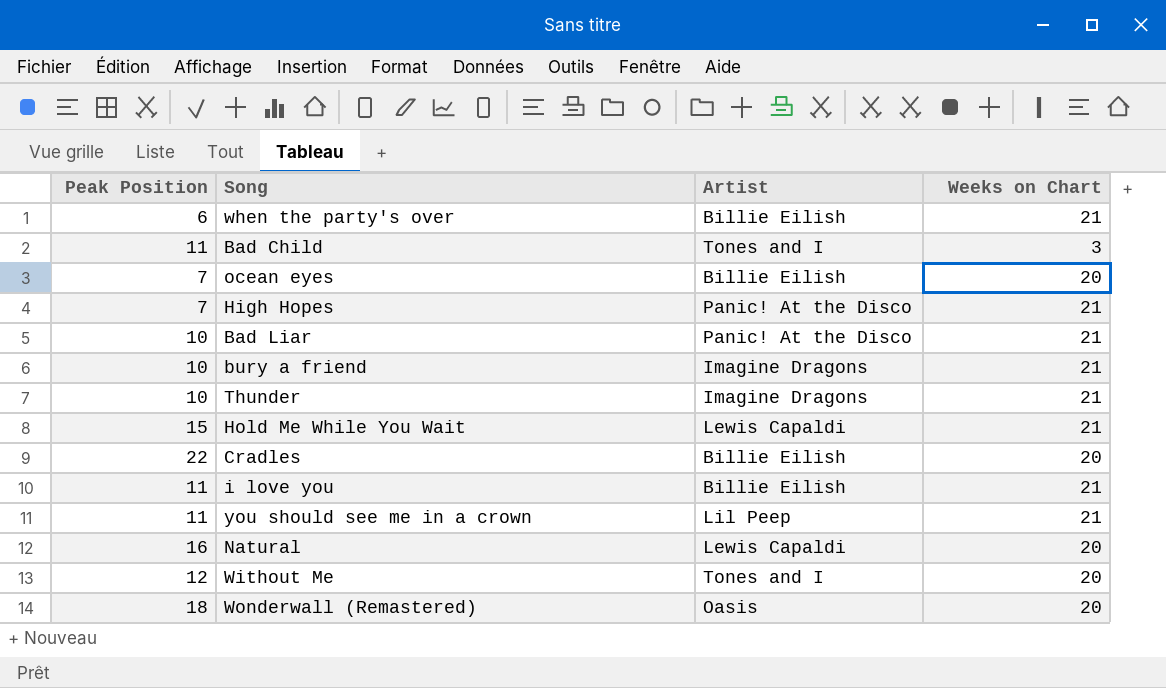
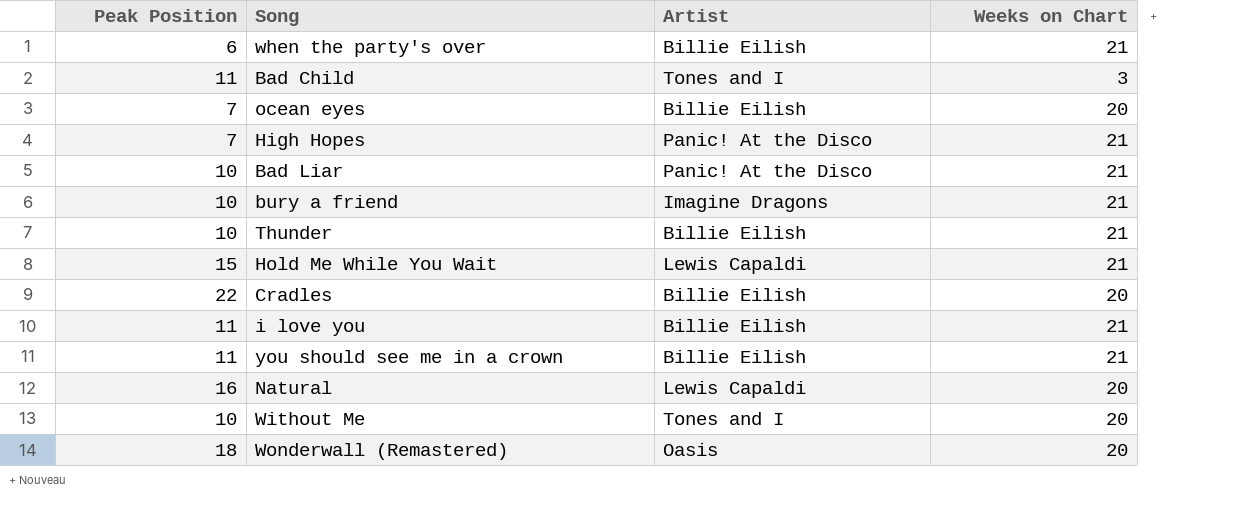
Thunder | Artist: Imagine Dragons -> Billie Eilish
you should see me in a crown | Artist: Lil Peep -> Billie Eilish
Without Me | Peak Position: 12 -> 10

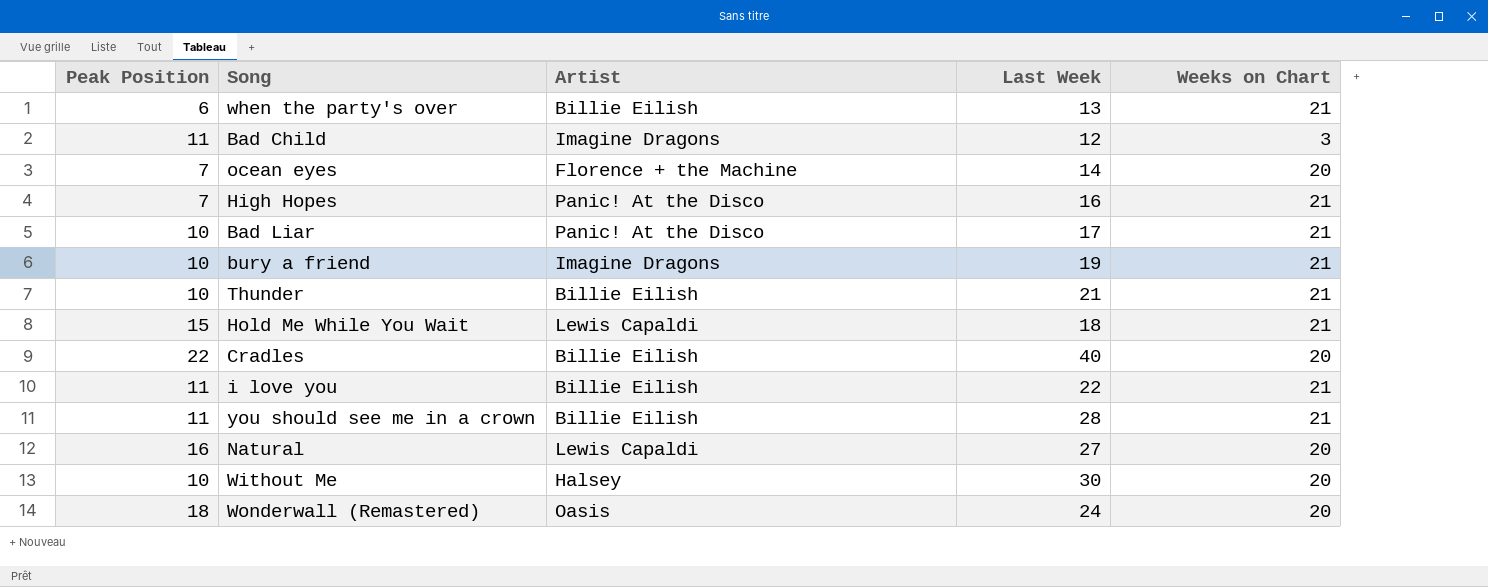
column Last Week | position: none -> 4
Bad Child | Artist: Tones and I -> Imagine Dragons
ocean eyes | Artist: Billie Eilish -> Florence + the Machine
Without Me | Artist: Tones and I -> Halsey

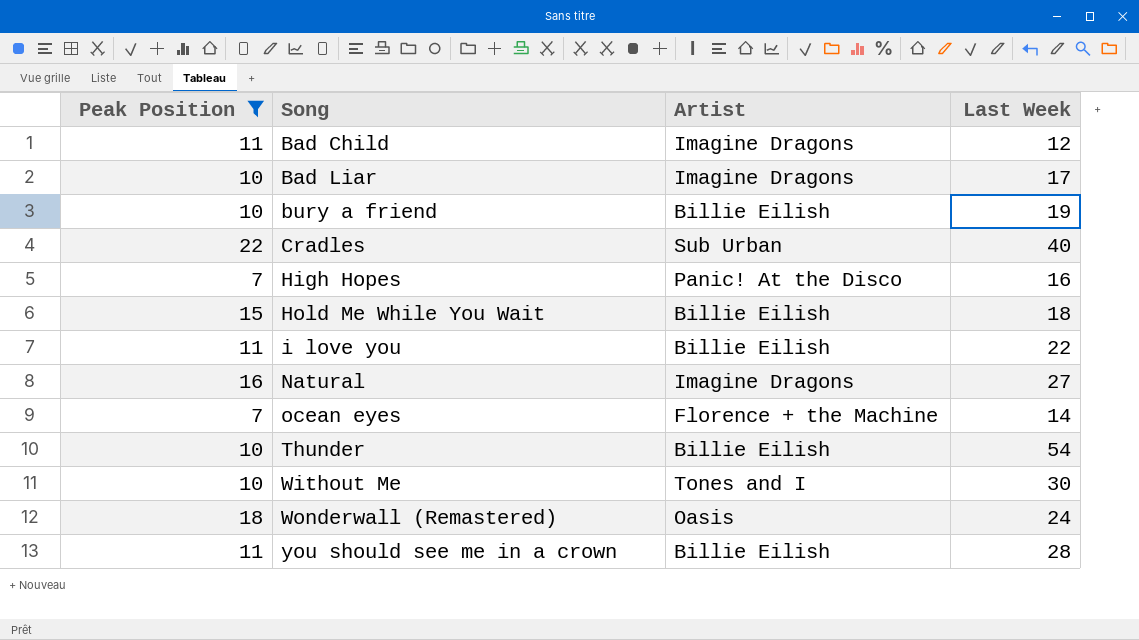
filter: none -> Peak Position != 6
row order: none -> Song ascending
column Weeks on Chart | position: 5 -> none
Bad Liar | Artist: Panic! At the Disco -> Imagine Dragons
bury a friend | Artist: Imagine Dragons -> Billie Eilish
Cradles | Artist: Billie Eilish -> Sub Urban
Hold Me While You Wait | Artist: Lewis Capaldi -> Billie Eilish
Natural | Artist: Lewis Capaldi -> Imagine Dragons
Thunder | Last Week: 21 -> 54
Without Me | Artist: Halsey -> Tones and I

